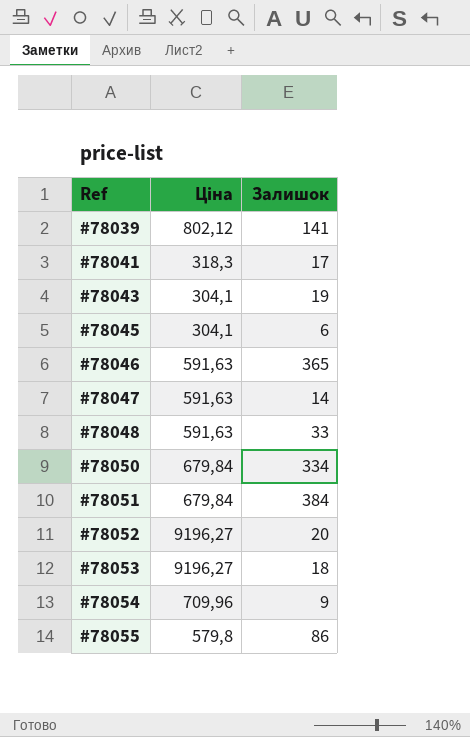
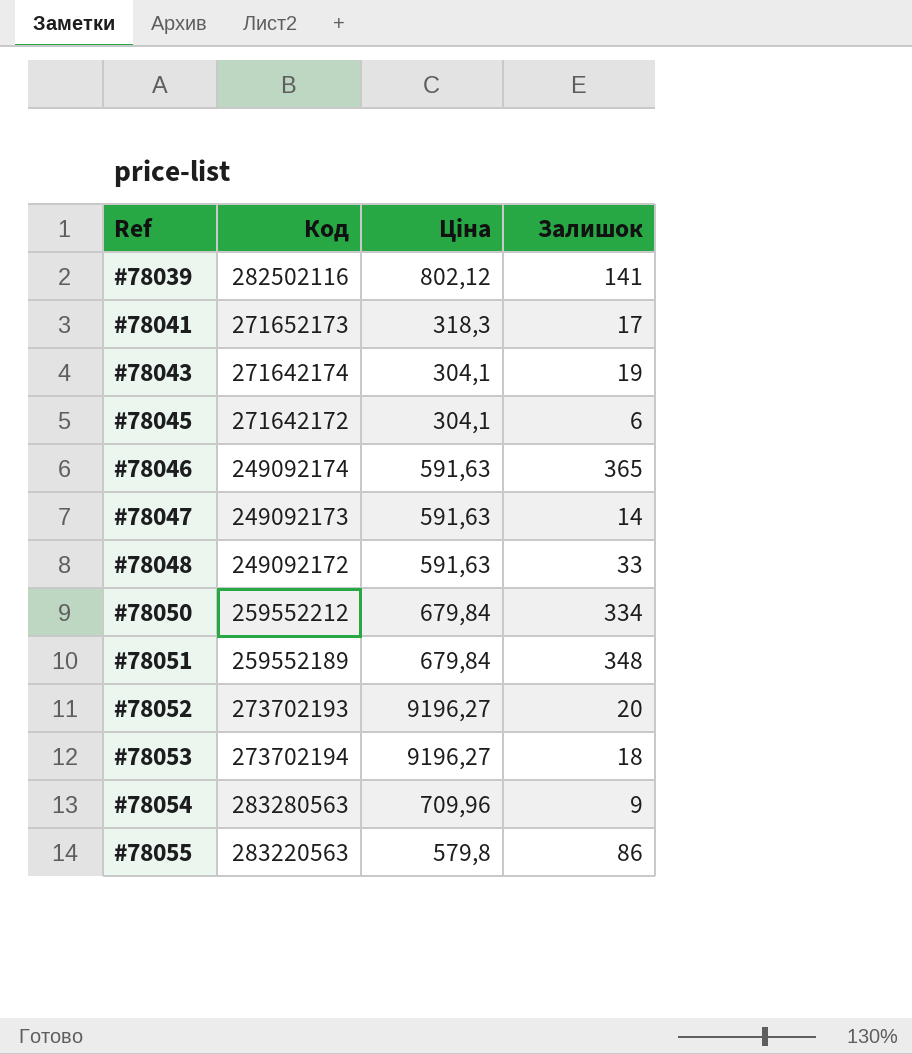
column Код | position: none -> 2
#78051 | Залишок: 384 -> 348

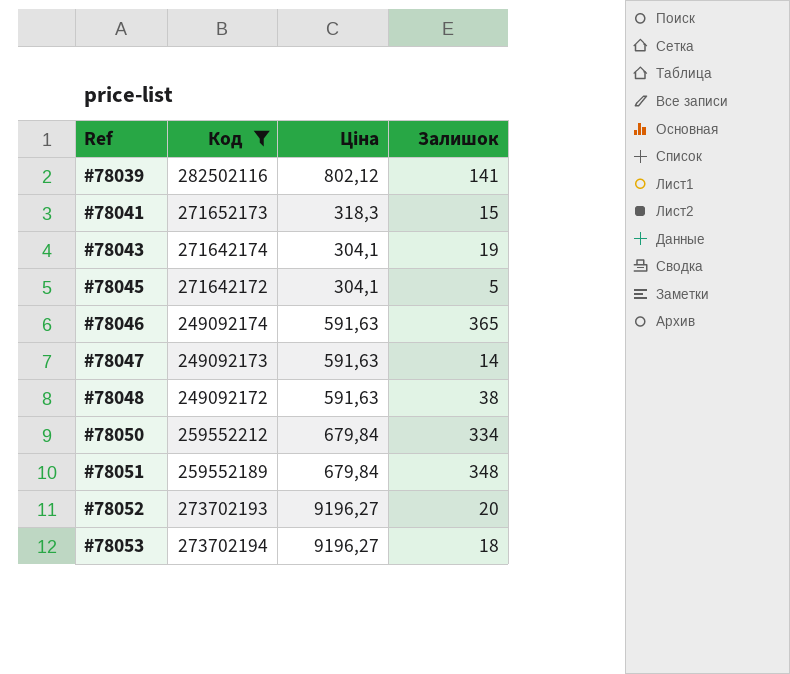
filter: none -> Код <= 282502116
#78041 | Залишок: 17 -> 15
#78045 | Залишок: 6 -> 5
#78048 | Залишок: 33 -> 38

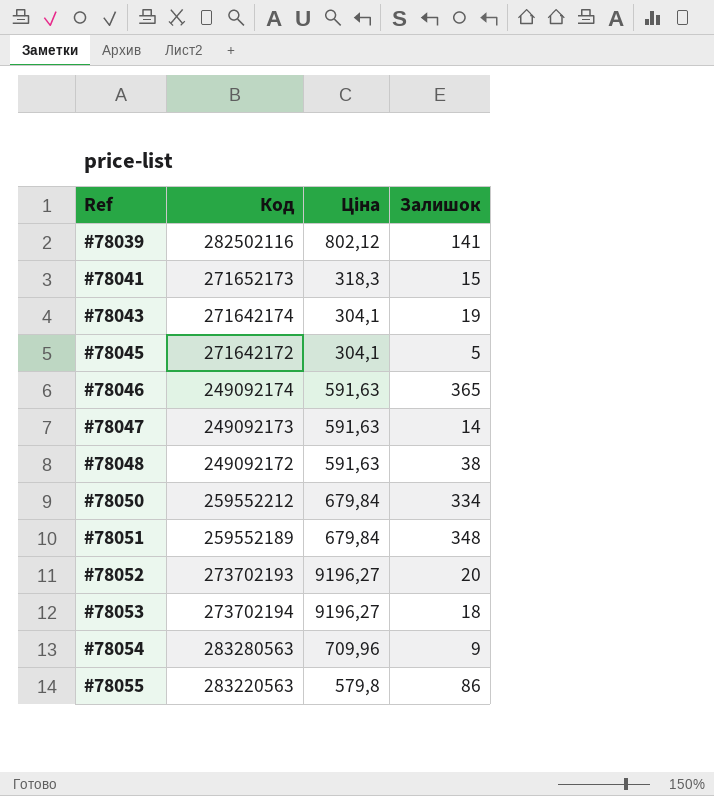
filter: Код <= 282502116 -> none

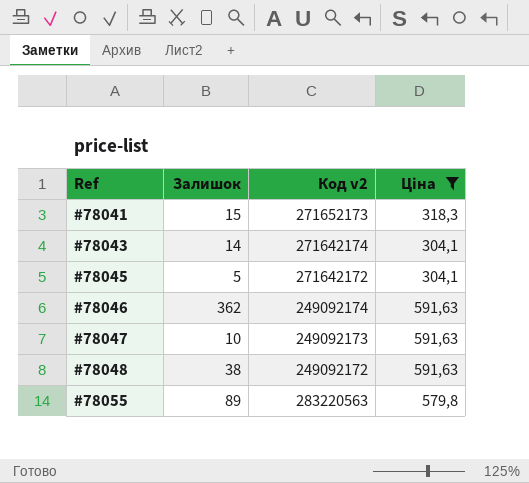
filter: none -> Ціна <= 591,63
column Залишок | position: 4 -> 2
column name: Код -> Код v2
#78043 | Залишок: 19 -> 14
#78046 | Залишок: 365 -> 362
#78047 | Залишок: 14 -> 10
#78055 | Залишок: 86 -> 89

